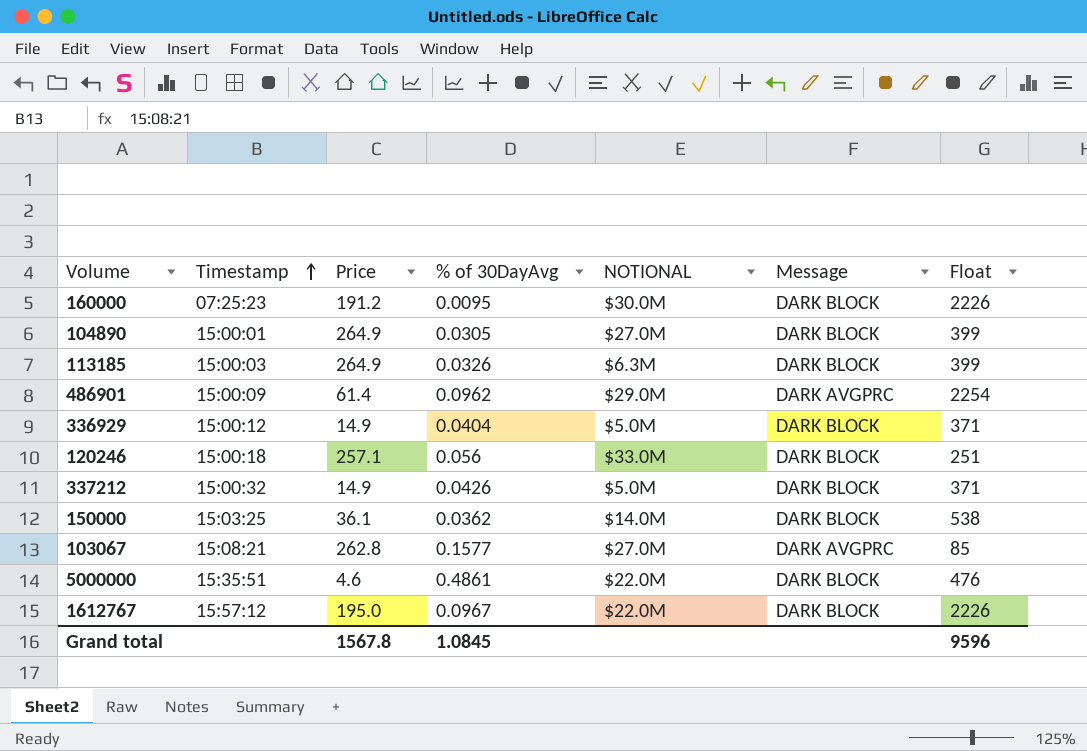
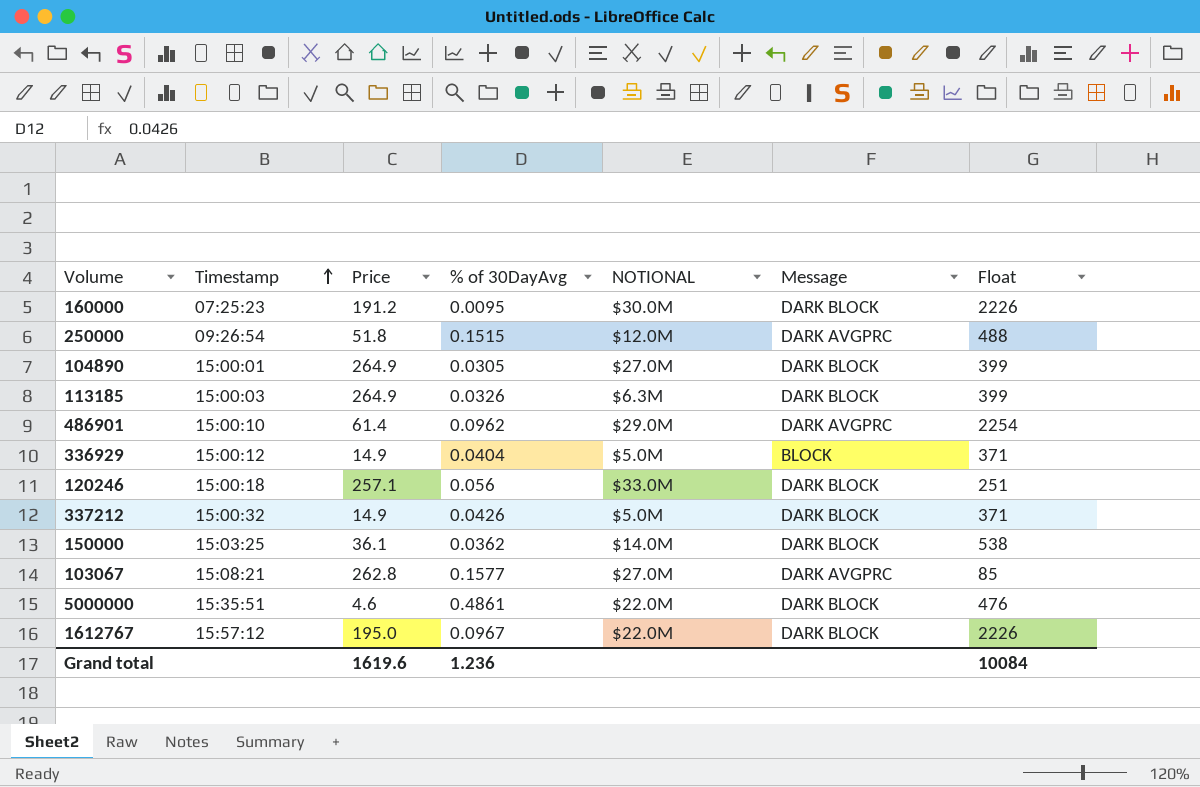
row 250000: none -> 09:26:54 | 51.8 | 0.1515 | $12.0M | DARK AVGPRC | 488
486901 | Timestamp: 15:00:09 -> 15:00:10
336929 | Message: DARK BLOCK -> BLOCK
Grand total | Price: 1567.8 -> 1619.6
Grand total | % of 30DayAvg: 1.0845 -> 1.236
Grand total | Float: 9596 -> 10084

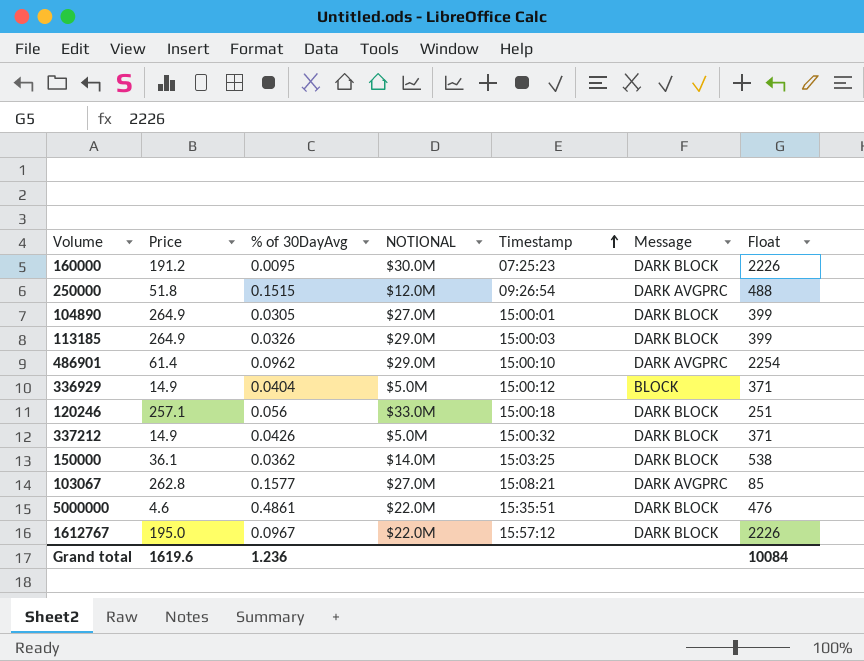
column Timestamp | position: 2 -> 5
113185 | NOTIONAL: $6.3M -> $29.0M

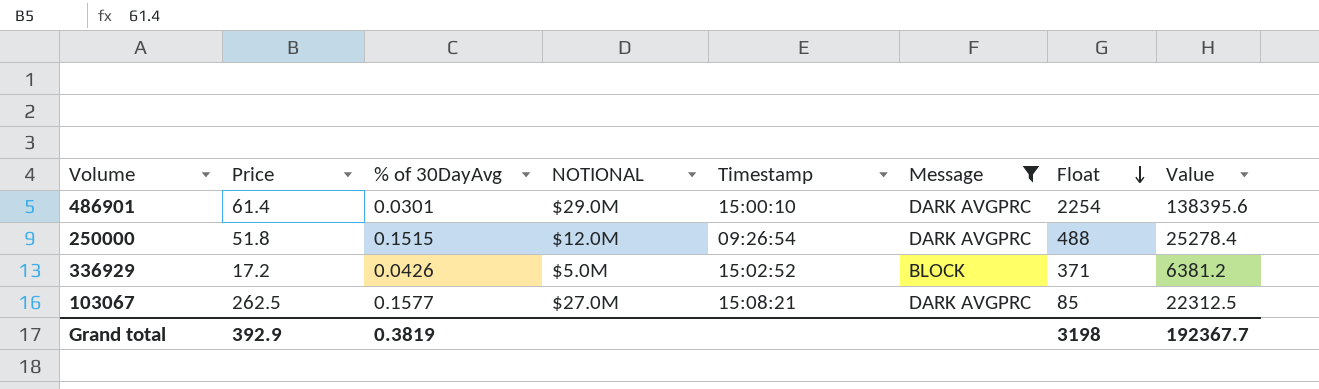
filter: none -> Message != DARK BLOCK
row order: Timestamp ascending -> Float descending
column Value | formula: none -> [Price] * [Float]
486901 | % of 30DayAvg: 0.0962 -> 0.0301
336929 | Price: 14.9 -> 17.2
336929 | % of 30DayAvg: 0.0404 -> 0.0426
336929 | Timestamp: 15:00:12 -> 15:02:52
103067 | Price: 262.8 -> 262.5
Grand total | Price: 1619.6 -> 392.9
Grand total | % of 30DayAvg: 1.236 -> 0.3819
Grand total | Float: 10084 -> 3198

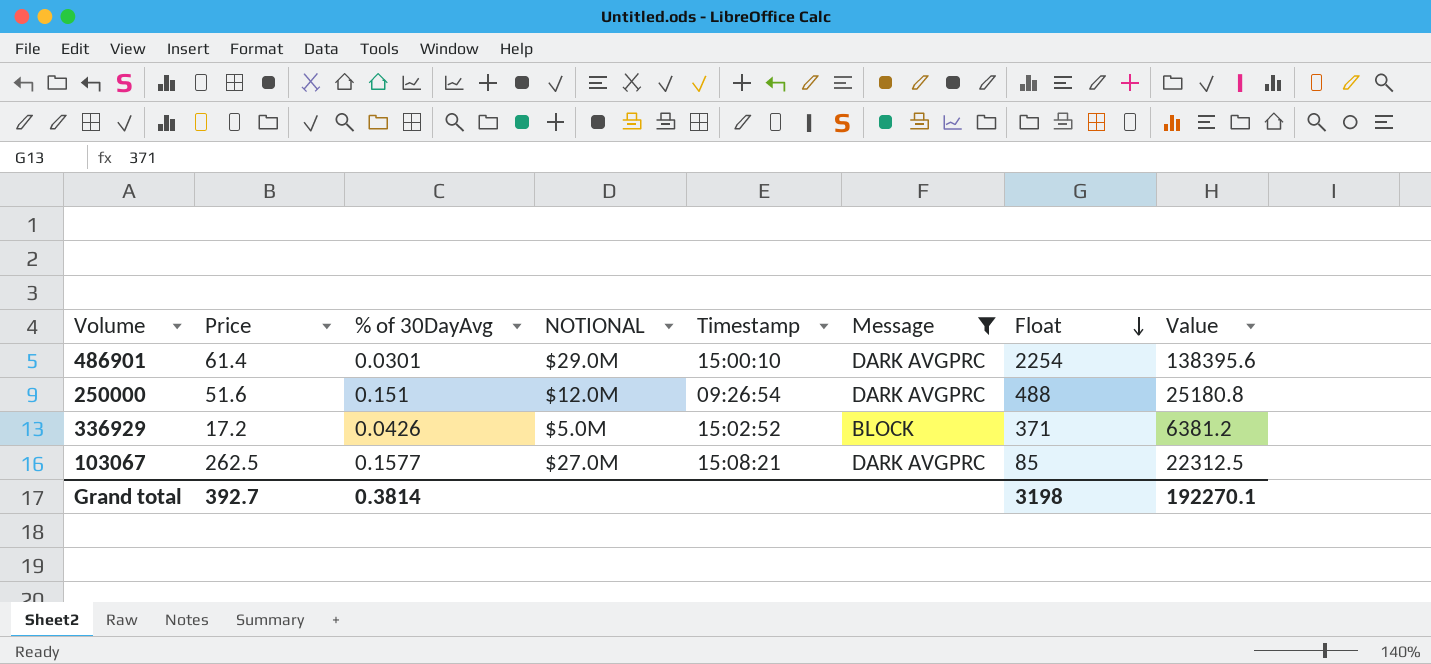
250000 | Price: 51.8 -> 51.6
250000 | % of 30DayAvg: 0.1515 -> 0.151
250000 | Value: 25278.4 -> 25180.8
Grand total | Price: 392.9 -> 392.7
Grand total | % of 30DayAvg: 0.3819 -> 0.3814
Grand total | Value: 192367.7 -> 192270.1

